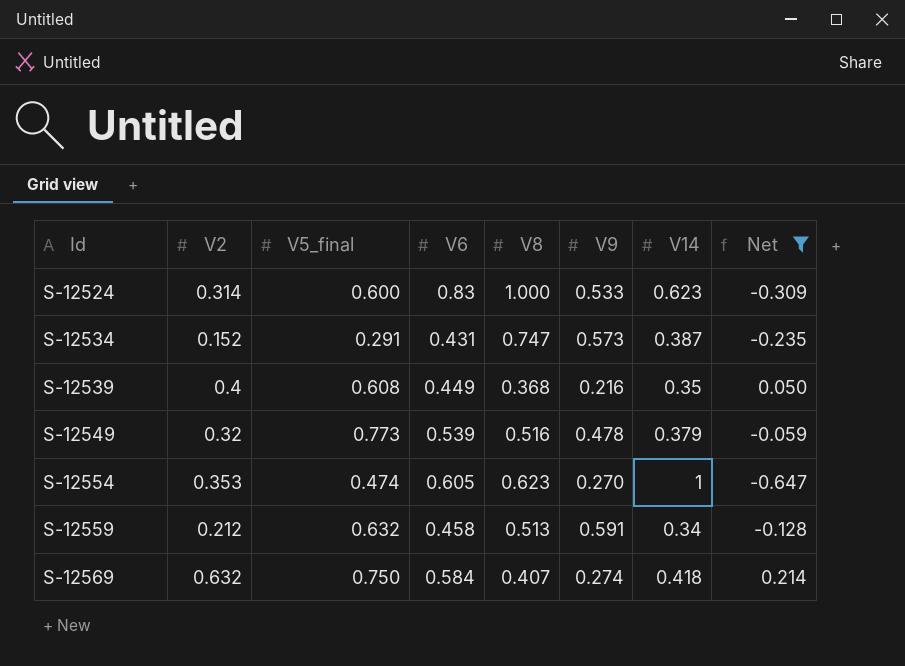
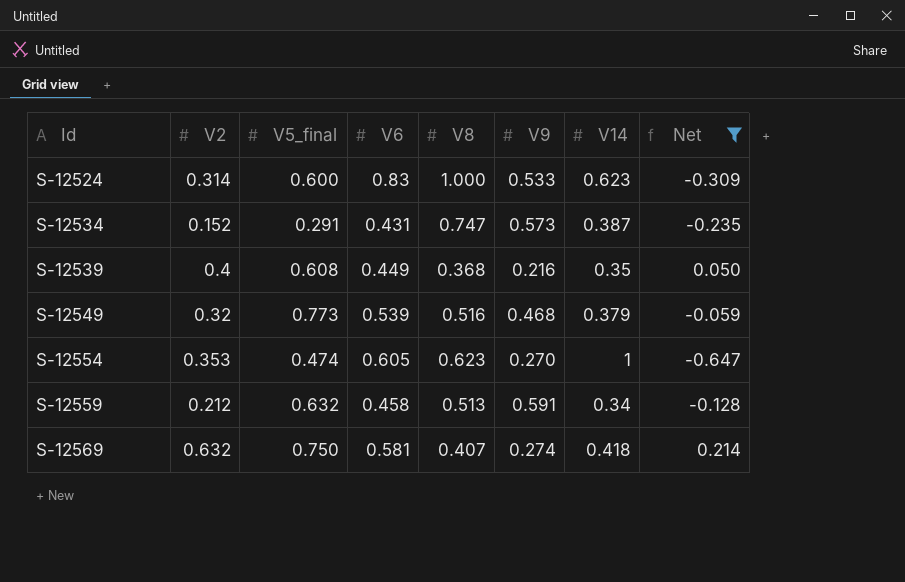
S-12549 | V9: 0.478 -> 0.468
S-12569 | V6: 0.584 -> 0.581

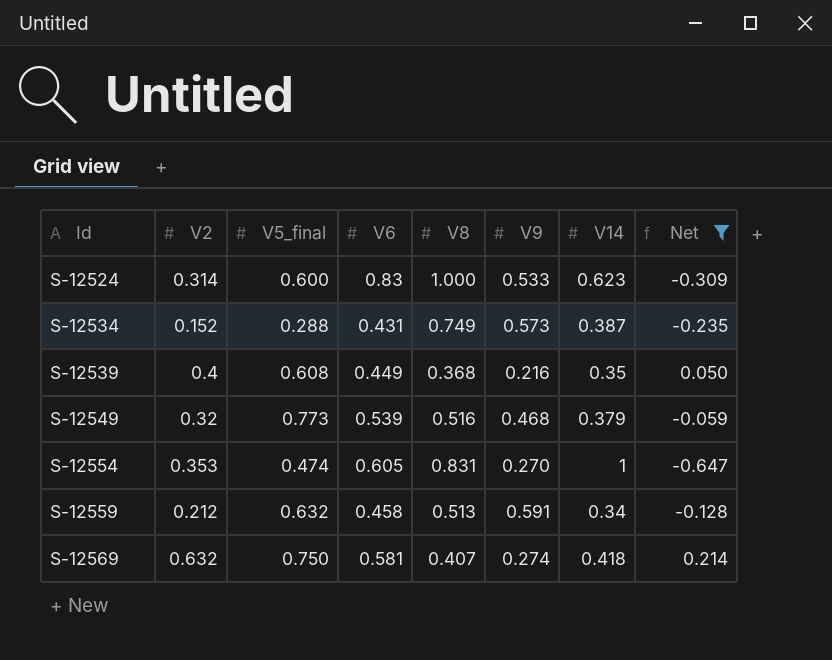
S-12534 | V5_final: 0.291 -> 0.288
S-12534 | V8: 0.747 -> 0.749
S-12554 | V8: 0.623 -> 0.831

